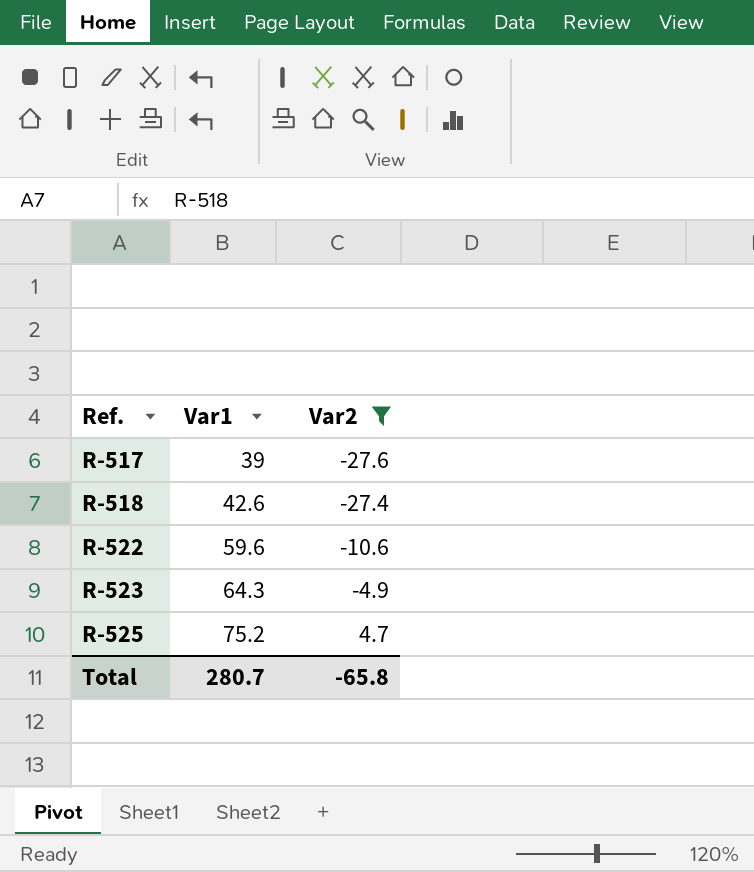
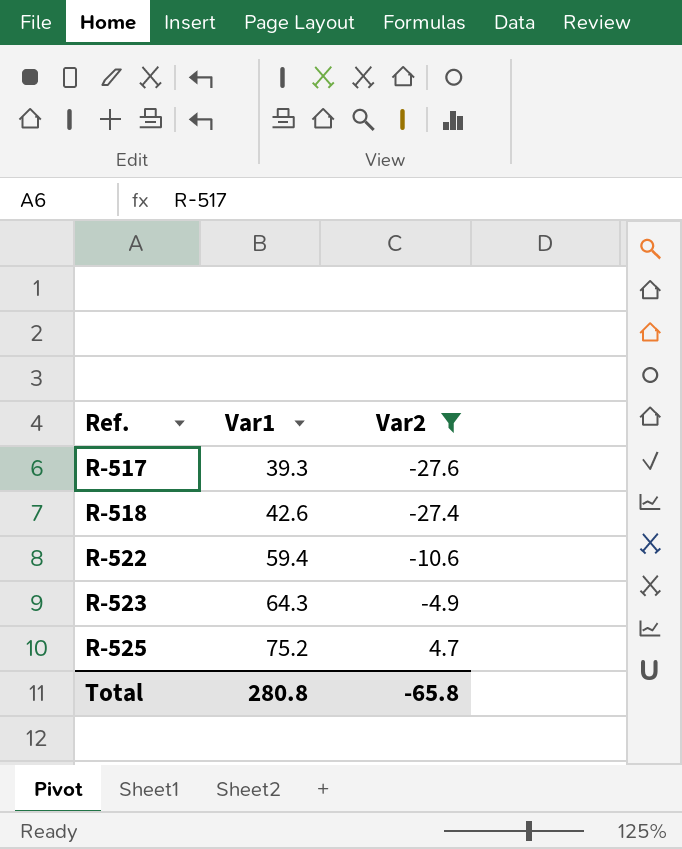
R-517 | Var1: 39 -> 39.3
R-522 | Var1: 59.6 -> 59.4
Total | Var1: 280.7 -> 280.8

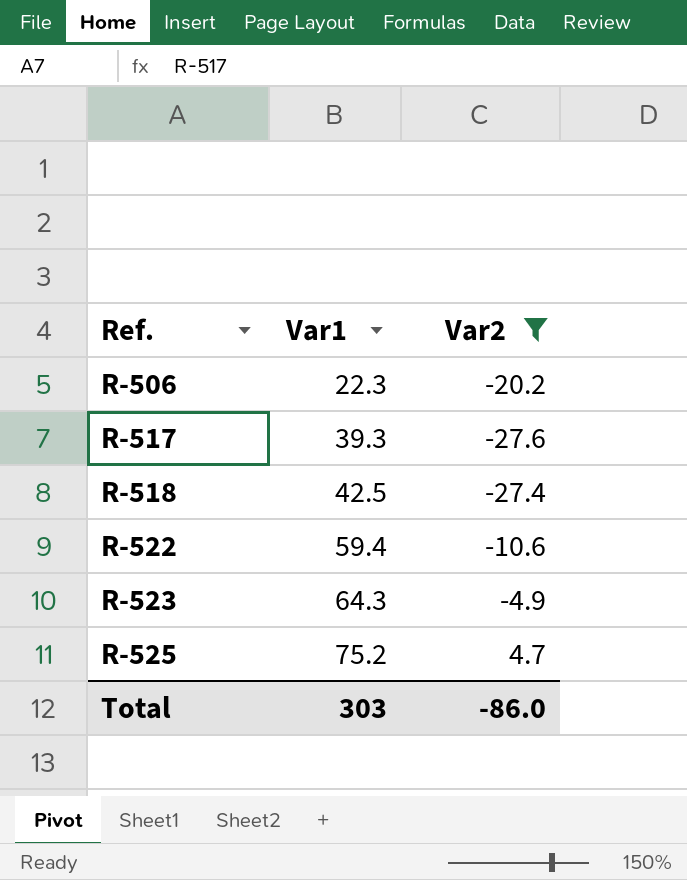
row R-506: none -> 22.3 | -20.2
R-518 | Var1: 42.6 -> 42.5
Total | Var1: 280.8 -> 303
Total | Var2: -65.8 -> -86.0

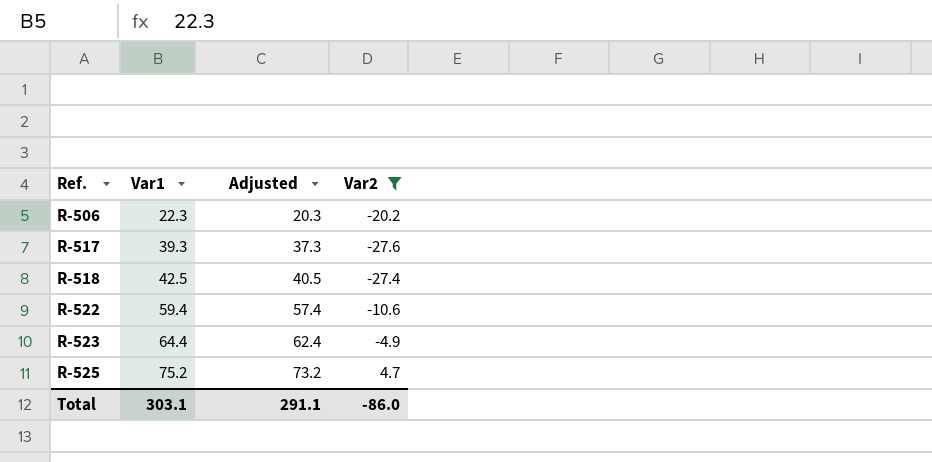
column Adjusted | formula: none -> [Var1] - 2
R-523 | Var1: 64.3 -> 64.4
Total | Var1: 303 -> 303.1

